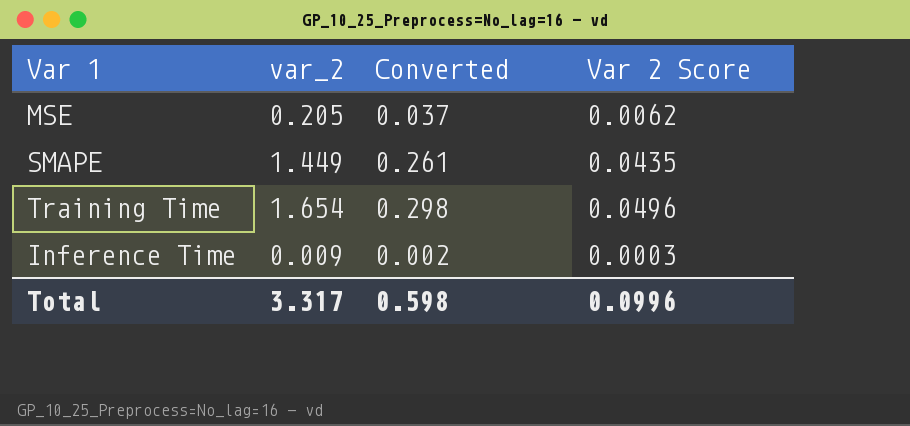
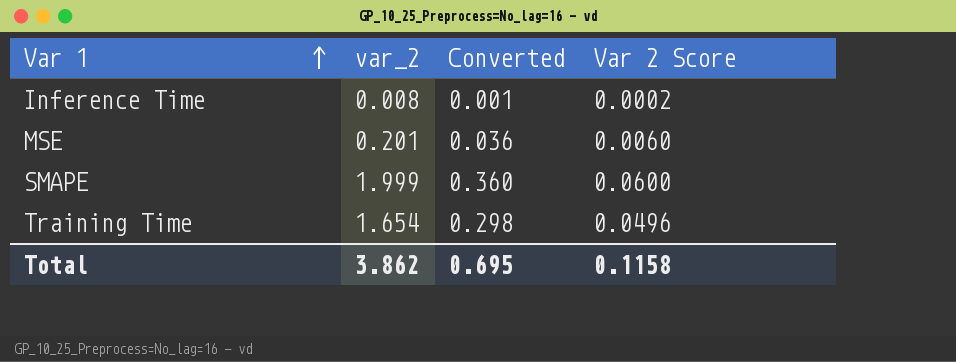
row order: none -> Var 1 ascending
Inference Time | var_2: 0.009 -> 0.008
Inference Time | Converted: 0.002 -> 0.001
Inference Time | Var 2 Score: 0.0003 -> 0.0002
MSE | var_2: 0.205 -> 0.201
MSE | Converted: 0.037 -> 0.036
MSE | Var 2 Score: 0.0062 -> 0.0060
SMAPE | var_2: 1.449 -> 1.999
SMAPE | Converted: 0.261 -> 0.360
SMAPE | Var 2 Score: 0.0435 -> 0.0600
Total | var_2: 3.317 -> 3.862
Total | Converted: 0.598 -> 0.695
Total | Var 2 Score: 0.0996 -> 0.1158

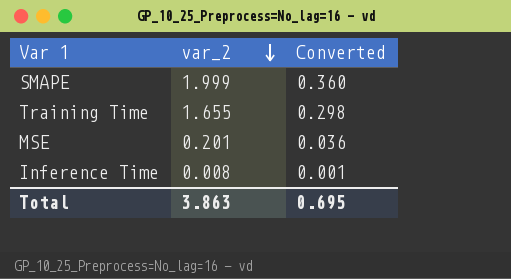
row order: Var 1 ascending -> var_2 descending
column Var 2 Score | formula: [var_2] * 0.03 -> none
Training Time | var_2: 1.654 -> 1.655
Total | var_2: 3.862 -> 3.863

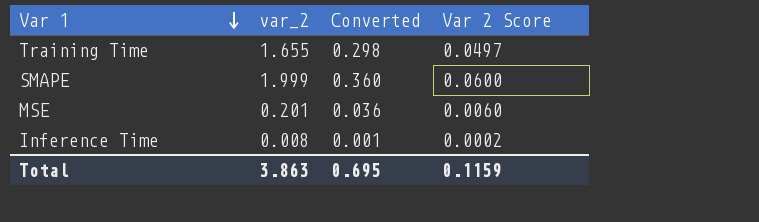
row order: var_2 descending -> Var 1 descending
column Var 2 Score | formula: none -> [var_2] * 0.03

